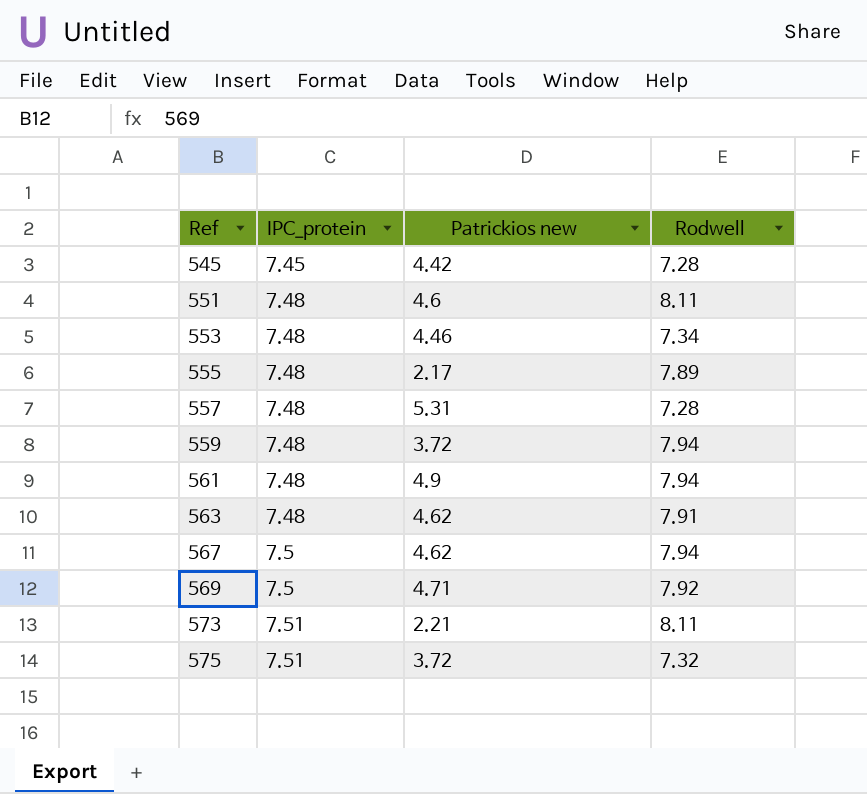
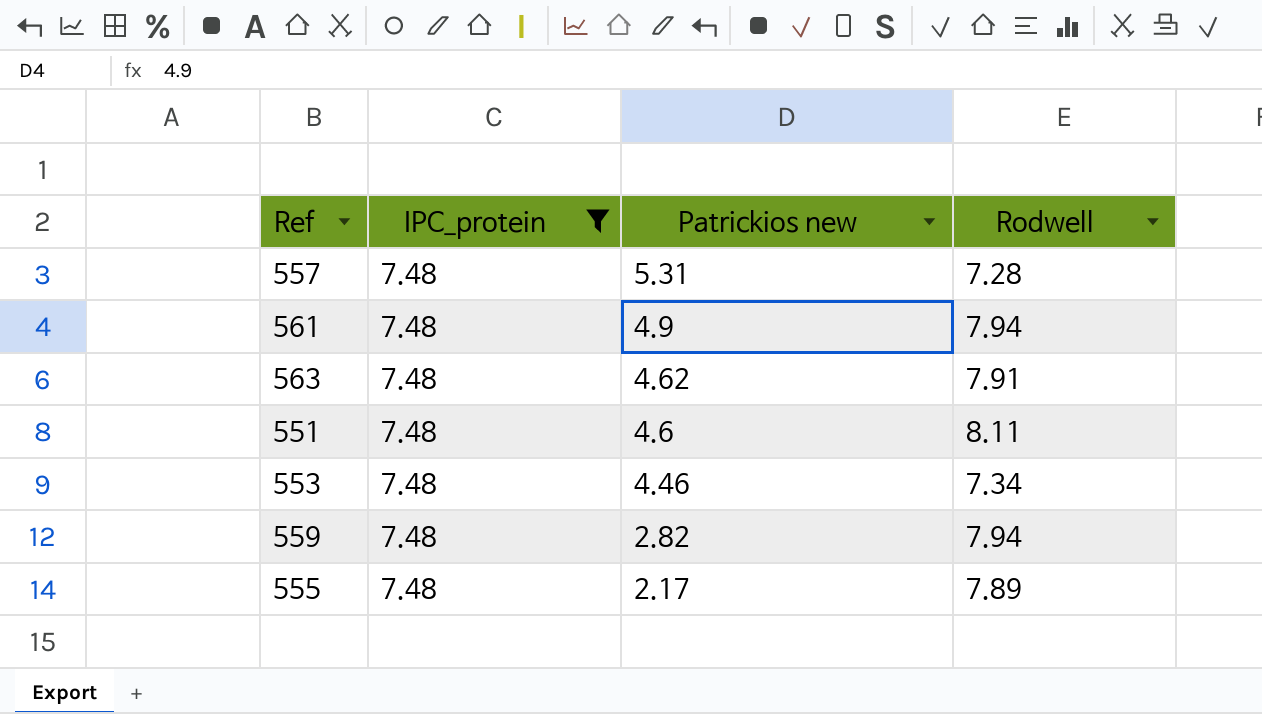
filter: none -> IPC_protein = 7.48
row order: Ref ascending -> Patrickios new descending
559 | Patrickios new: 3.72 -> 2.82

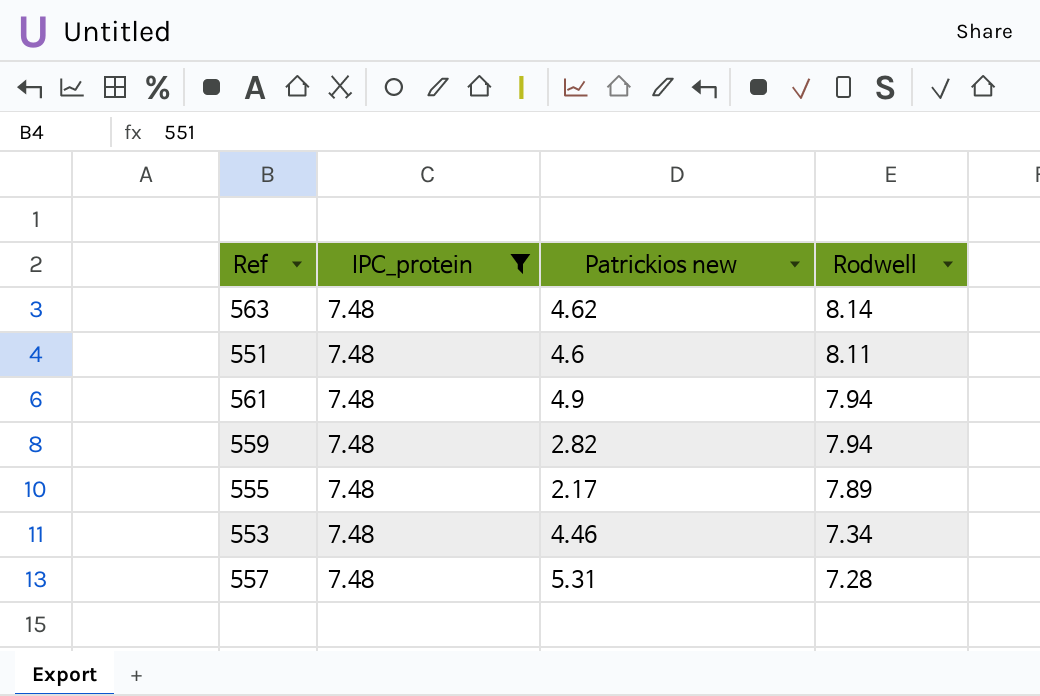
row order: Patrickios new descending -> Rodwell descending
563 | Rodwell: 7.91 -> 8.14

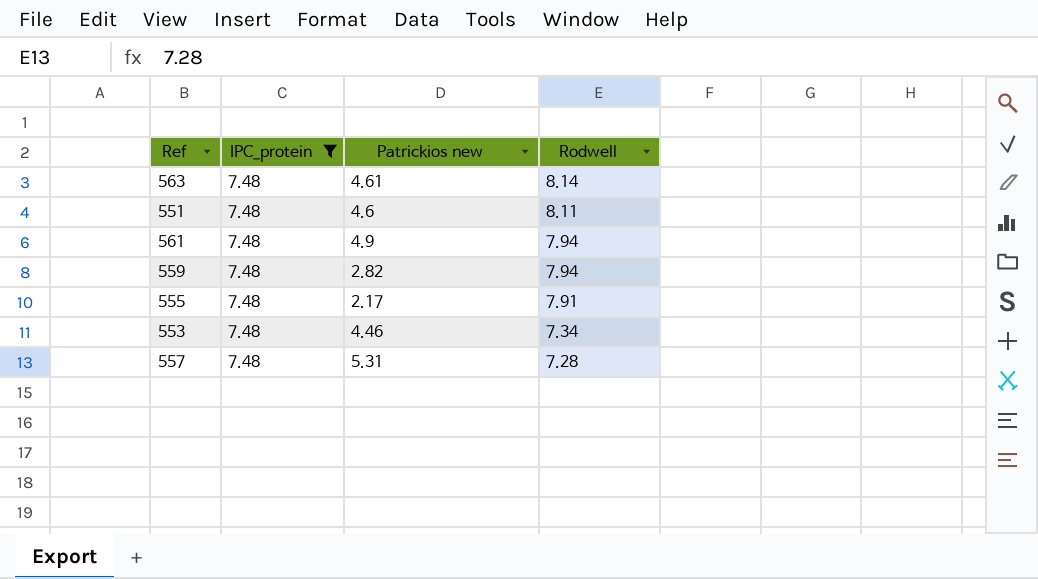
563 | Patrickios new: 4.62 -> 4.61
555 | Rodwell: 7.89 -> 7.91

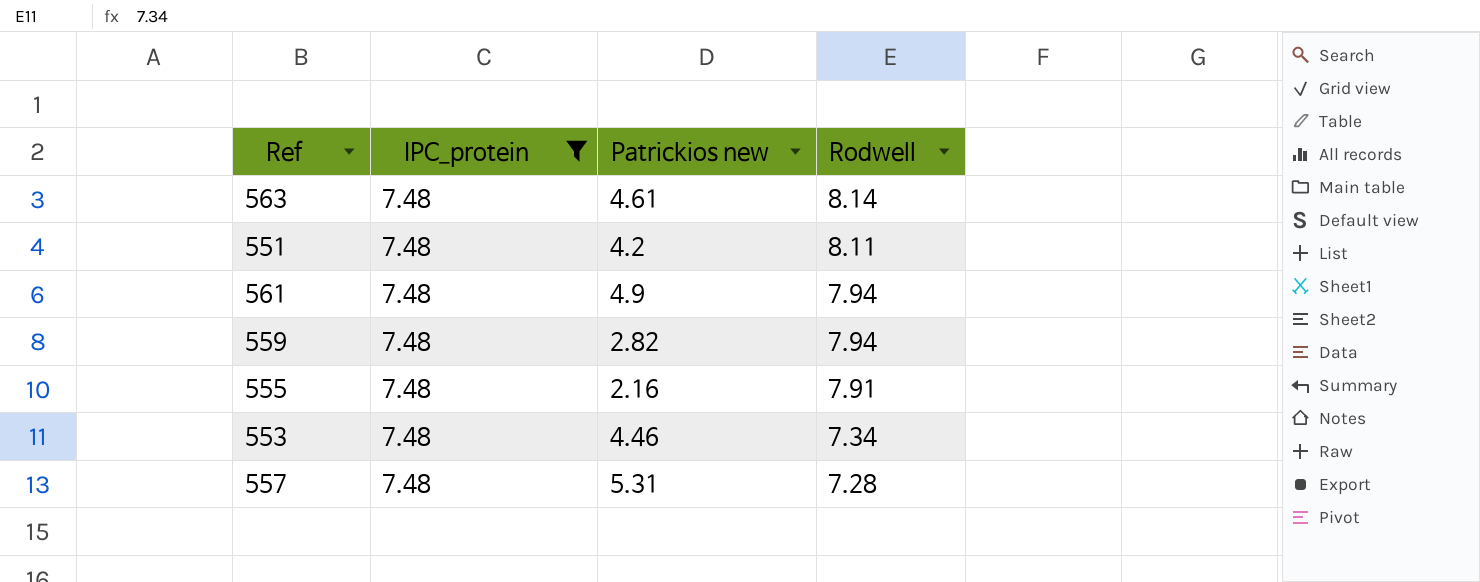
551 | Patrickios new: 4.6 -> 4.2
555 | Patrickios new: 2.17 -> 2.16

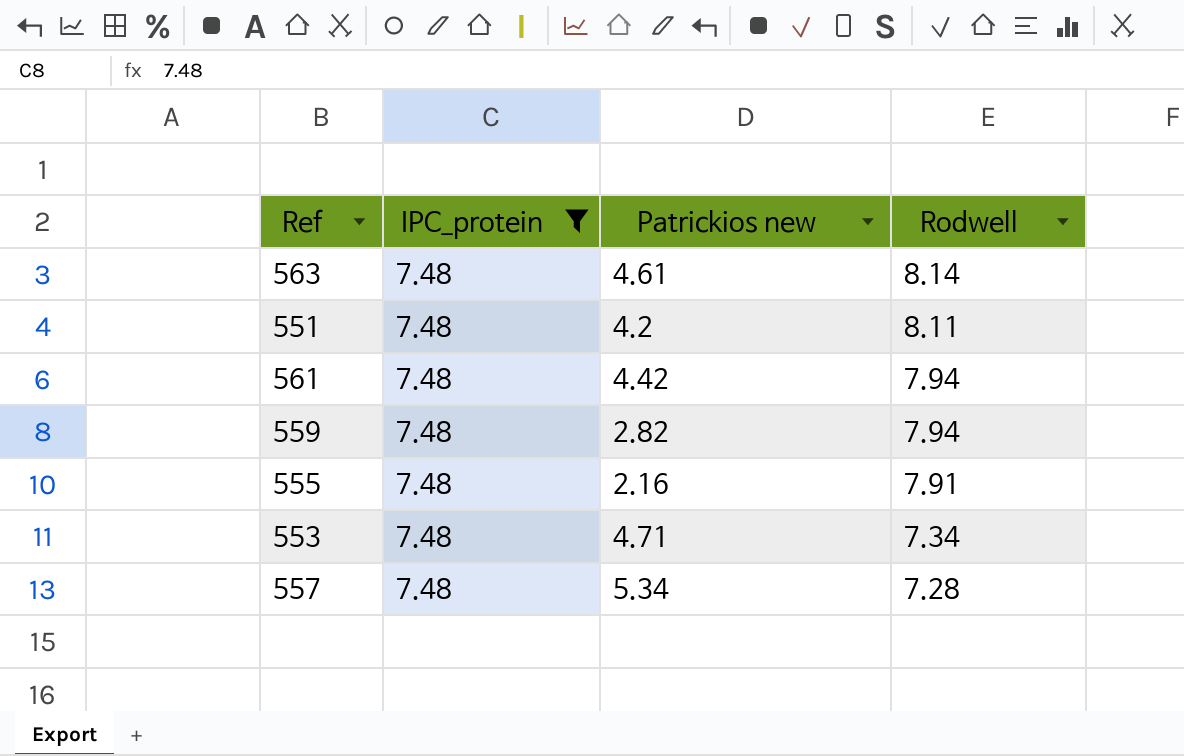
561 | Patrickios new: 4.9 -> 4.42
553 | Patrickios new: 4.46 -> 4.71
557 | Patrickios new: 5.31 -> 5.34

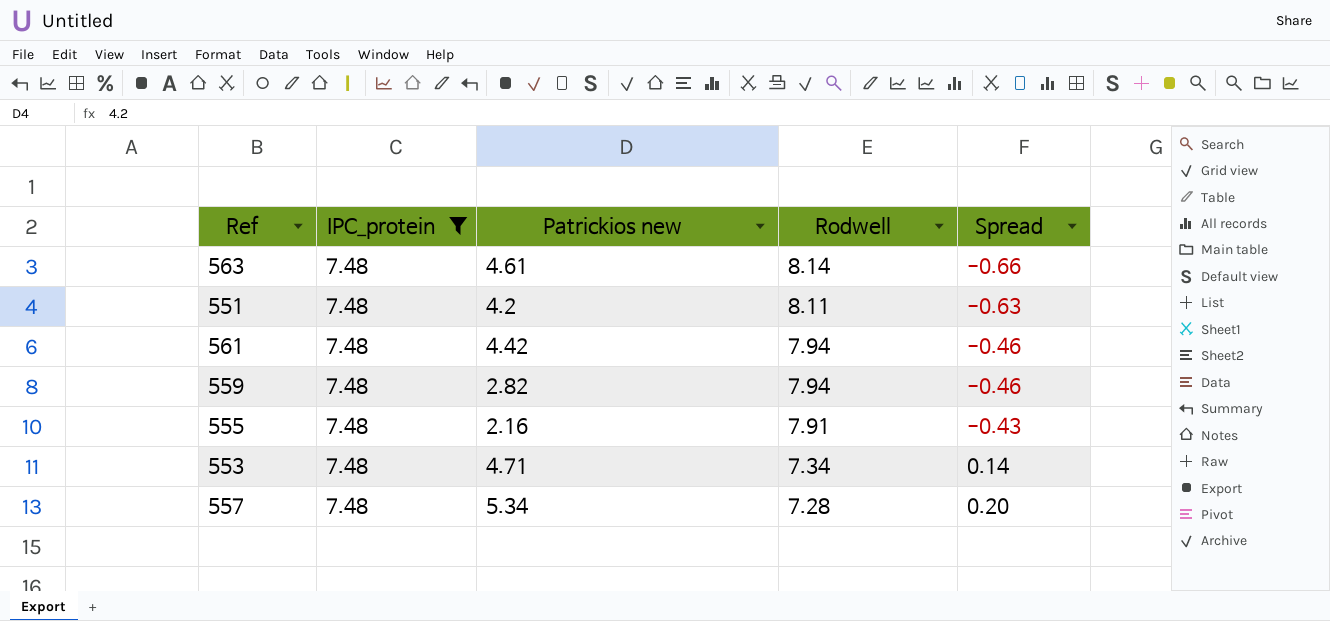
column Spread | formula: none -> [IPC_protein] - [Rodwell]

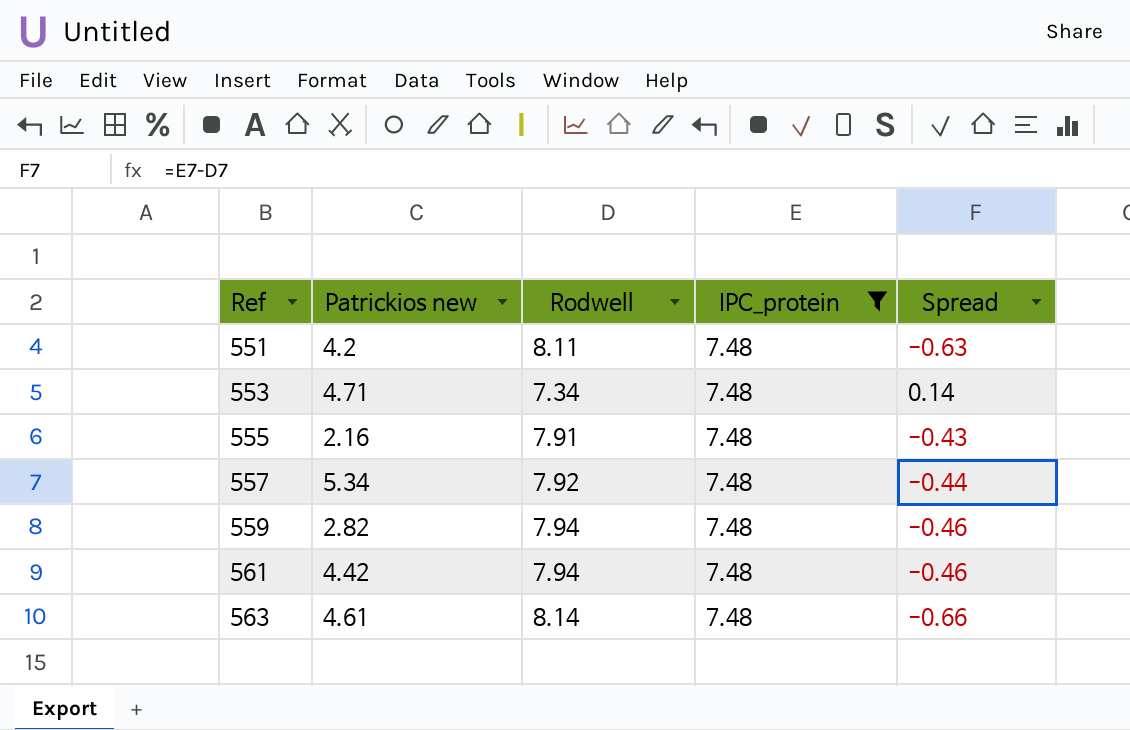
row order: Rodwell descending -> Ref ascending
column IPC_protein | position: 2 -> 4
557 | Rodwell: 7.28 -> 7.92
557 | Spread: 0.20 -> -0.44

